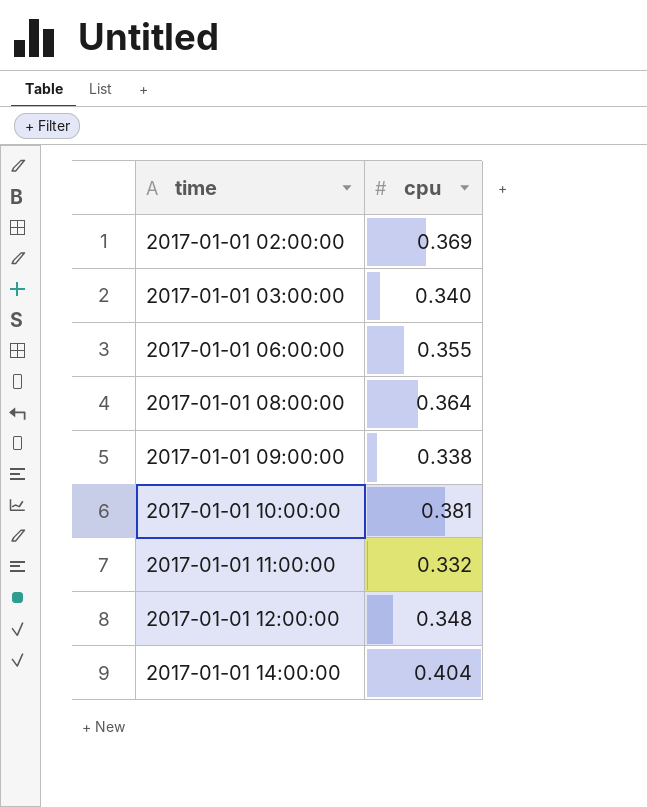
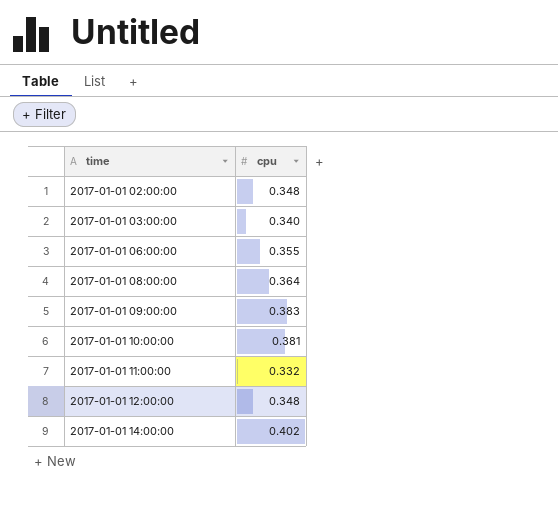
2017-01-01 02:00:00 | cpu: 0.369 -> 0.348
2017-01-01 09:00:00 | cpu: 0.338 -> 0.383
2017-01-01 14:00:00 | cpu: 0.404 -> 0.402

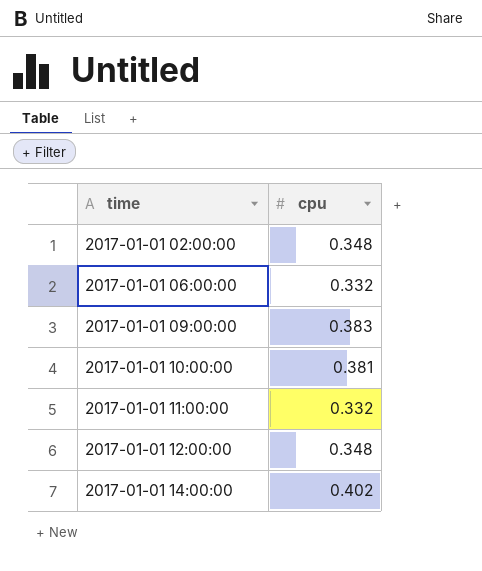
row 2017-01-01 03:00:00: 0.340 -> none
row 2017-01-01 08:00:00: 0.364 -> none
2017-01-01 06:00:00 | cpu: 0.355 -> 0.332

